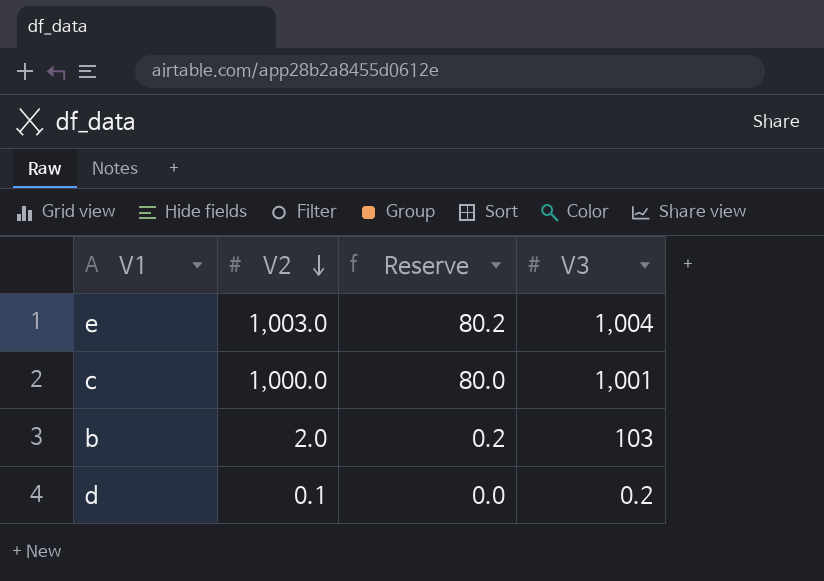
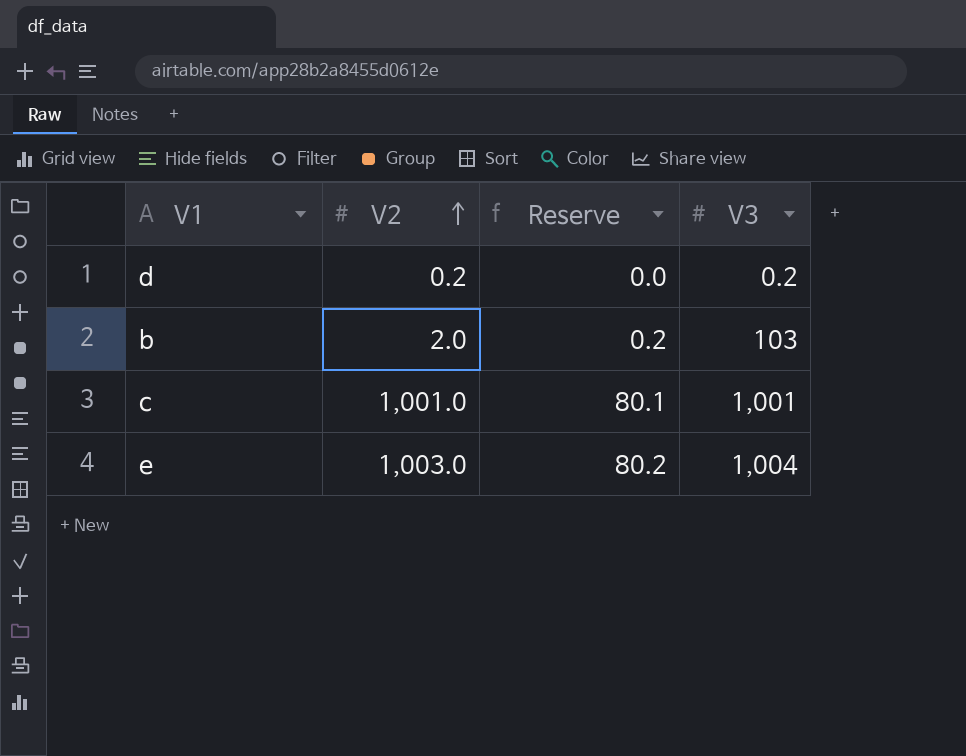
row order: V2 descending -> V2 ascending
d | V2: 0.1 -> 0.2
c | V2: 1,000.0 -> 1,001.0
c | Reserve: 80.0 -> 80.1

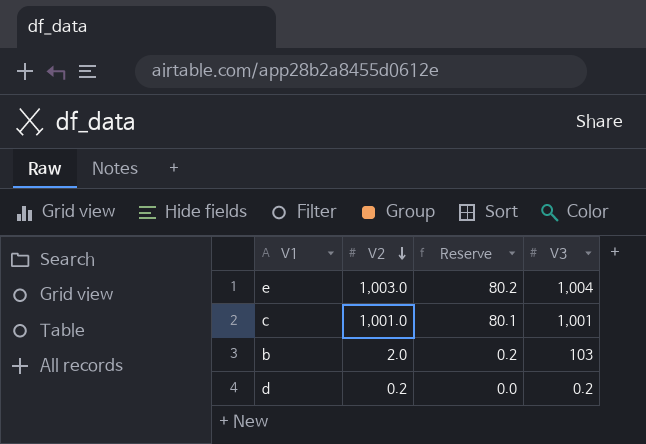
row order: V2 ascending -> V2 descending

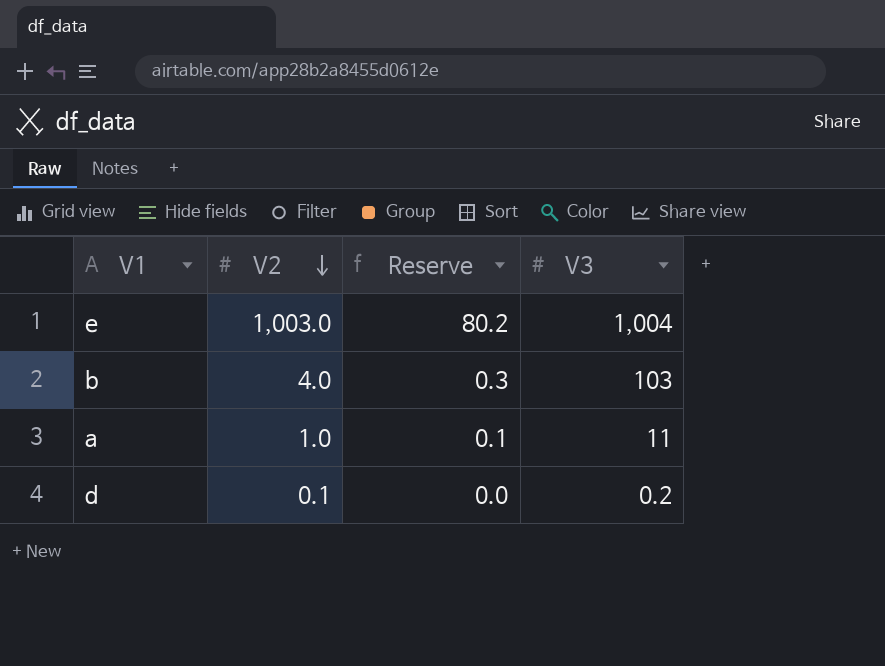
row c: 1,001.0 | 80.1 | 1,001 -> none
b | V2: 2.0 -> 4.0
b | Reserve: 0.2 -> 0.3
row a: none -> 1.0 | 0.1 | 11
d | V2: 0.2 -> 0.1

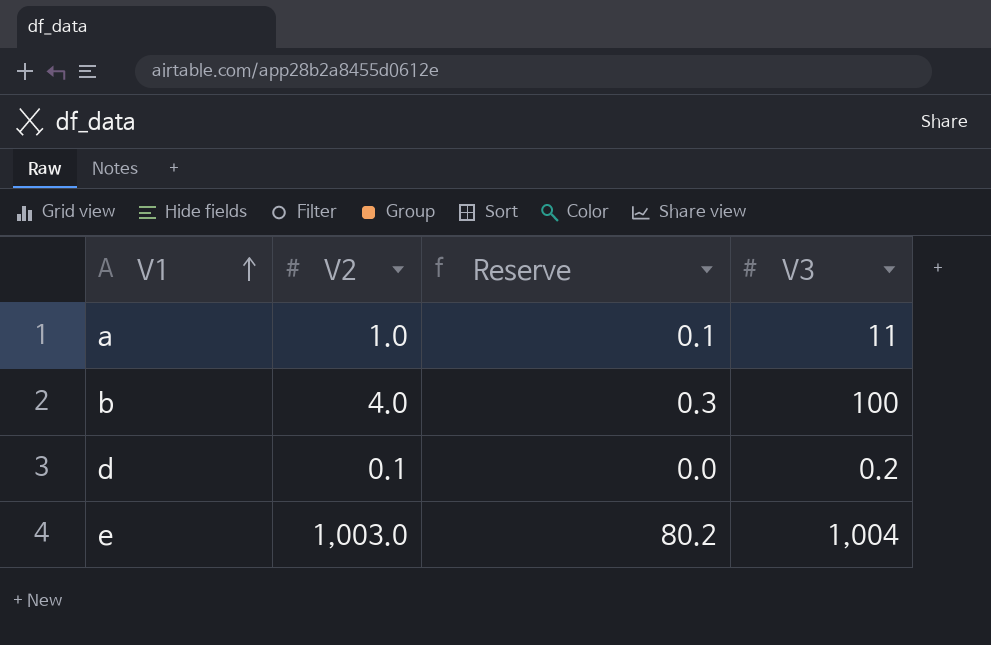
row order: V2 descending -> V1 ascending
b | V3: 103 -> 100

